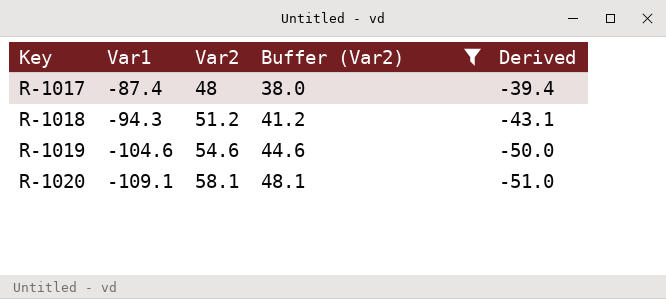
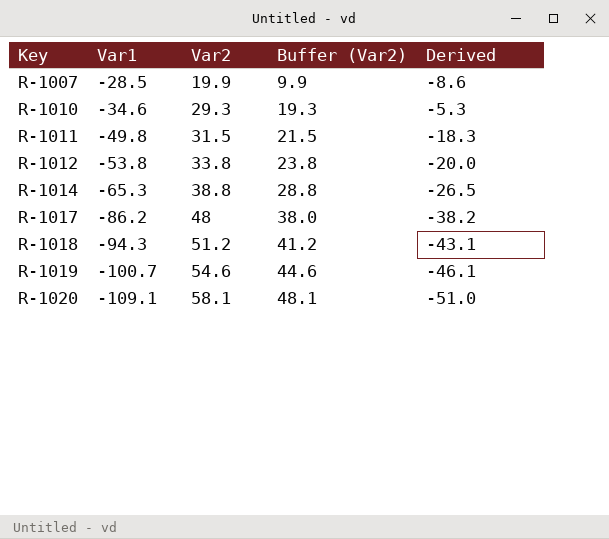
filter: Buffer (Var2) >= 38.0 -> none
R-1017 | Var1: -87.4 -> -86.2
R-1017 | Derived: -39.4 -> -38.2
R-1019 | Var1: -104.6 -> -100.7
R-1019 | Derived: -50.0 -> -46.1

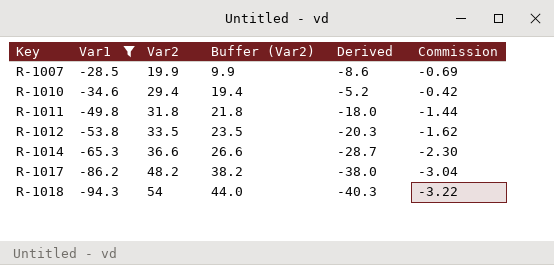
filter: none -> Var1 >= -94.3
column Commission | formula: none -> [Derived] * 0.08
R-1010 | Var2: 29.3 -> 29.4
R-1010 | Buffer (Var2): 19.3 -> 19.4
R-1010 | Derived: -5.3 -> -5.2
R-1011 | Var2: 31.5 -> 31.8
R-1011 | Buffer (Var2): 21.5 -> 21.8
R-1011 | Derived: -18.3 -> -18.0
R-1012 | Var2: 33.8 -> 33.5
R-1012 | Buffer (Var2): 23.8 -> 23.5
R-1012 | Derived: -20.0 -> -20.3
R-1014 | Var2: 38.8 -> 36.6
R-1014 | Buffer (Var2): 28.8 -> 26.6
R-1014 | Derived: -26.5 -> -28.7
R-1017 | Var2: 48 -> 48.2
R-1017 | Buffer (Var2): 38.0 -> 38.2
R-1017 | Derived: -38.2 -> -38.0
R-1018 | Var2: 51.2 -> 54
R-1018 | Buffer (Var2): 41.2 -> 44.0
R-1018 | Derived: -43.1 -> -40.3

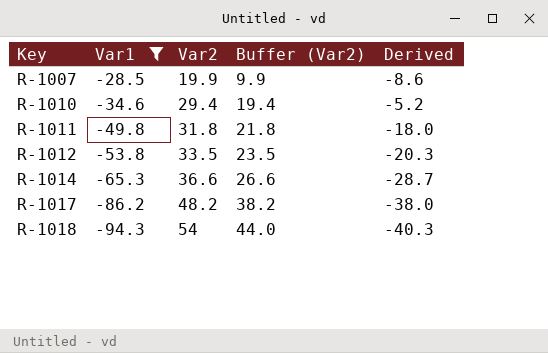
column Commission | formula: [Derived] * 0.08 -> none

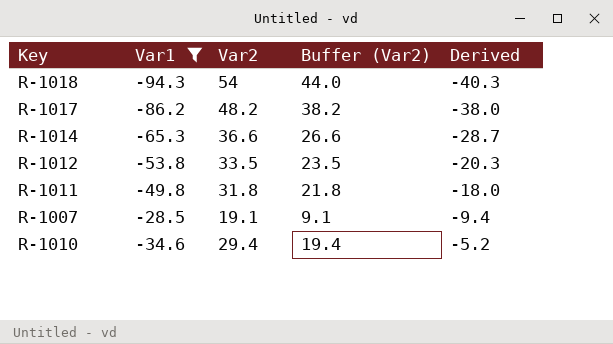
row order: Key ascending -> Derived ascending
R-1007 | Var2: 19.9 -> 19.1
R-1007 | Buffer (Var2): 9.9 -> 9.1
R-1007 | Derived: -8.6 -> -9.4

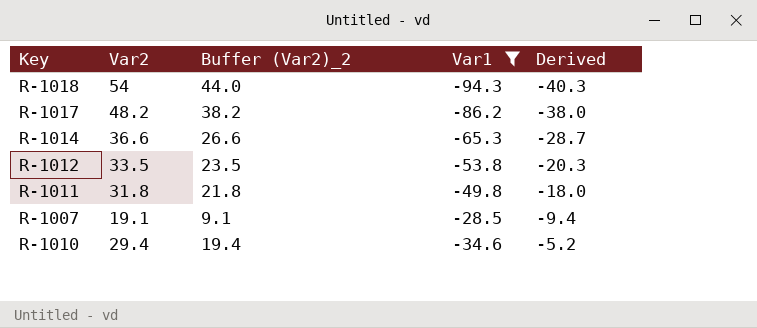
column name: Buffer (Var2) -> Buffer (Var2)_2
column Var1 | position: 2 -> 4

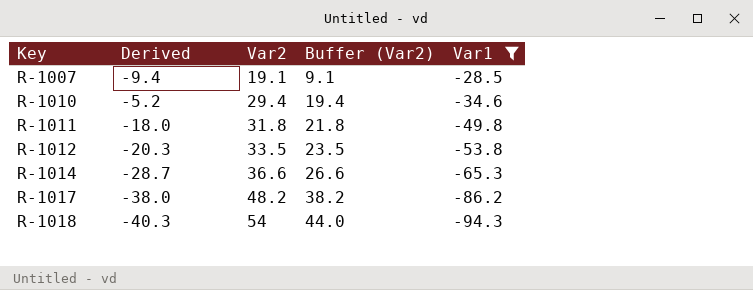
row order: Derived ascending -> Key ascending
column Derived | position: 5 -> 2
column name: Buffer (Var2)_2 -> Buffer (Var2)

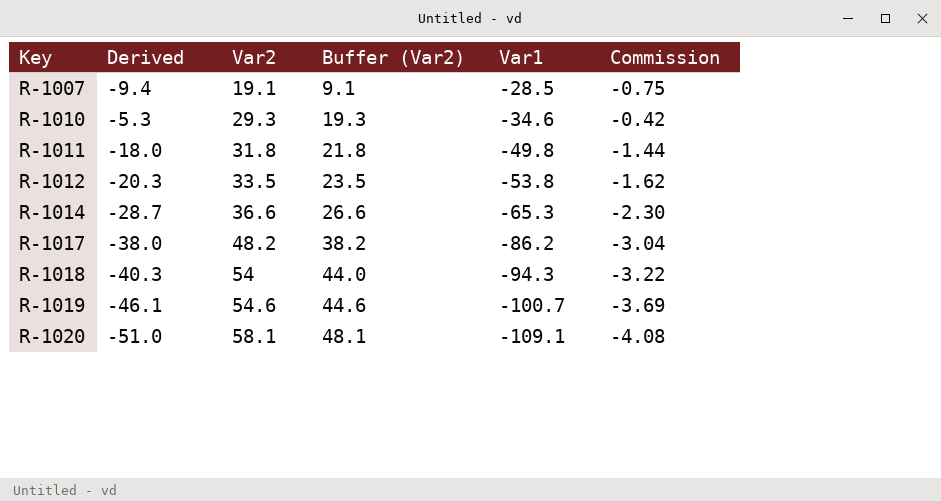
filter: Var1 >= -94.3 -> none
column Commission | formula: none -> [Derived] * 0.08
R-1010 | Derived: -5.2 -> -5.3
R-1010 | Var2: 29.4 -> 29.3
R-1010 | Buffer (Var2): 19.4 -> 19.3

